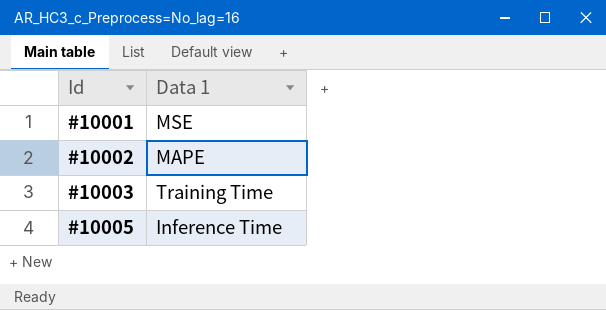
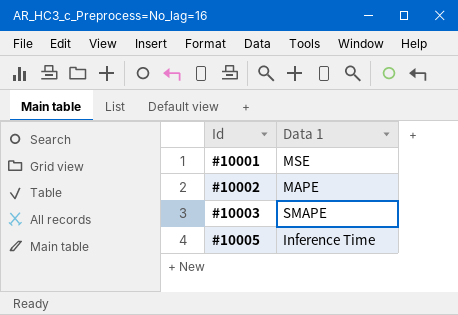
#10003 | Data 1: Training Time -> SMAPE

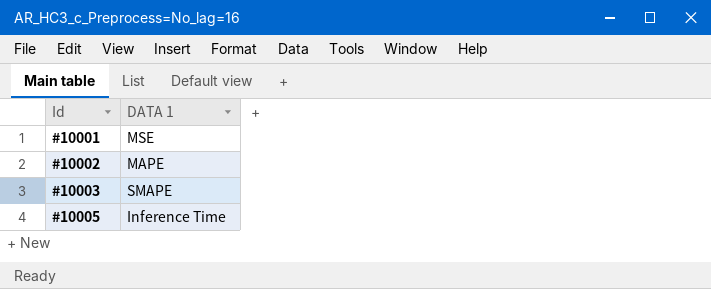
column name: Data 1 -> DATA 1

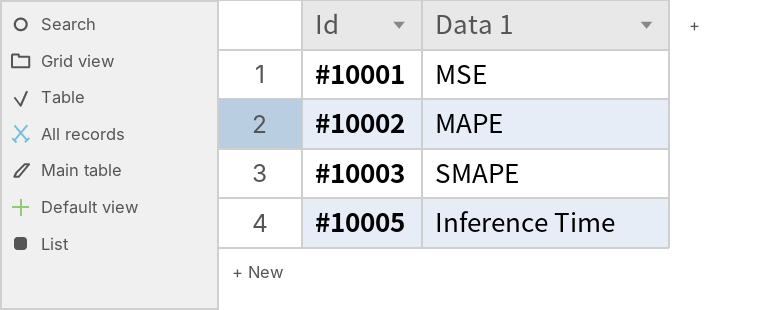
column name: DATA 1 -> Data 1

